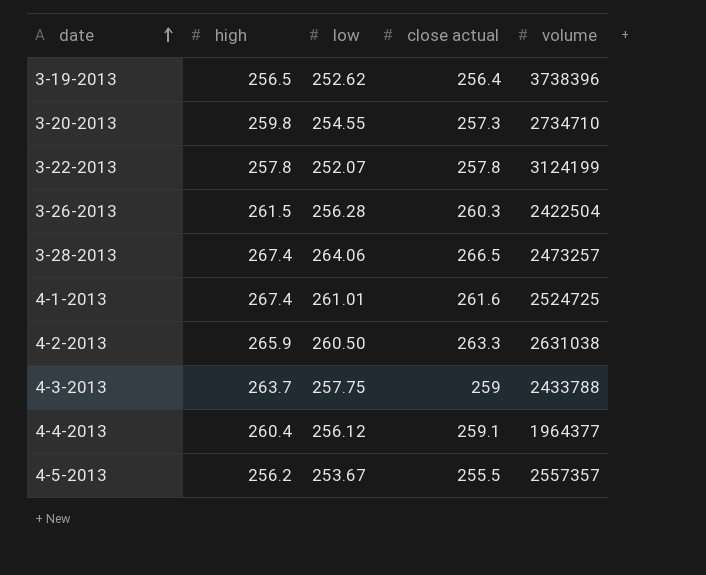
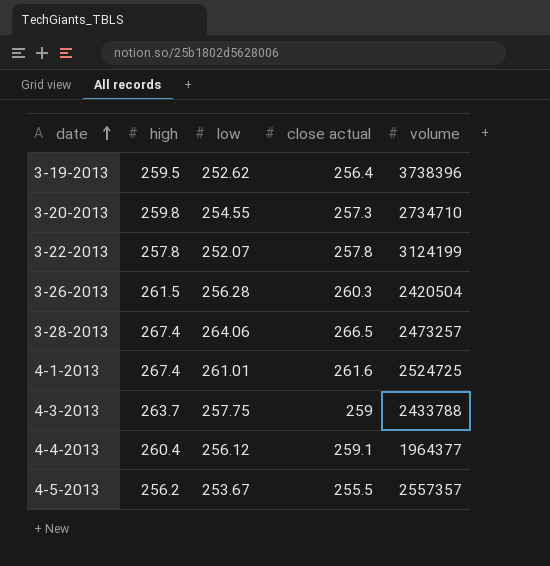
row 4-2-2013: 265.9 | 260.50 | 263.3 | 2631038 -> none
3-19-2013 | high: 256.5 -> 259.5
3-26-2013 | volume: 2422504 -> 2420504

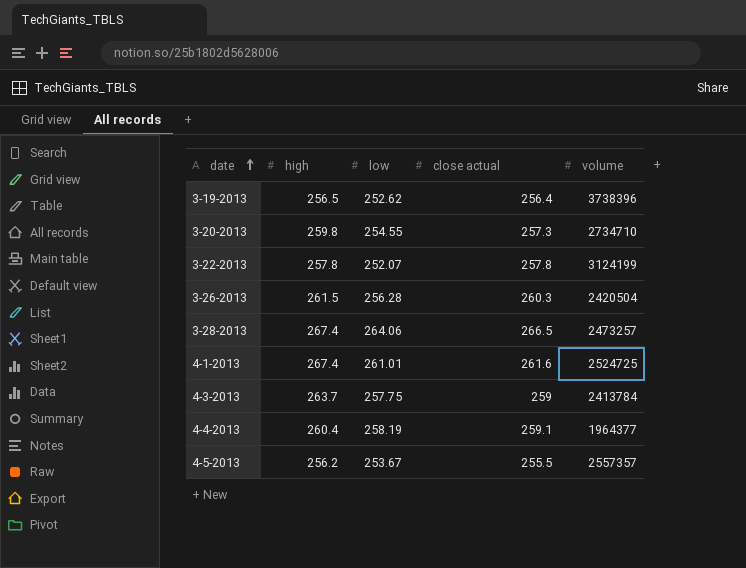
3-19-2013 | high: 259.5 -> 256.5
4-3-2013 | volume: 2433788 -> 2413784
4-4-2013 | low: 256.12 -> 258.19

